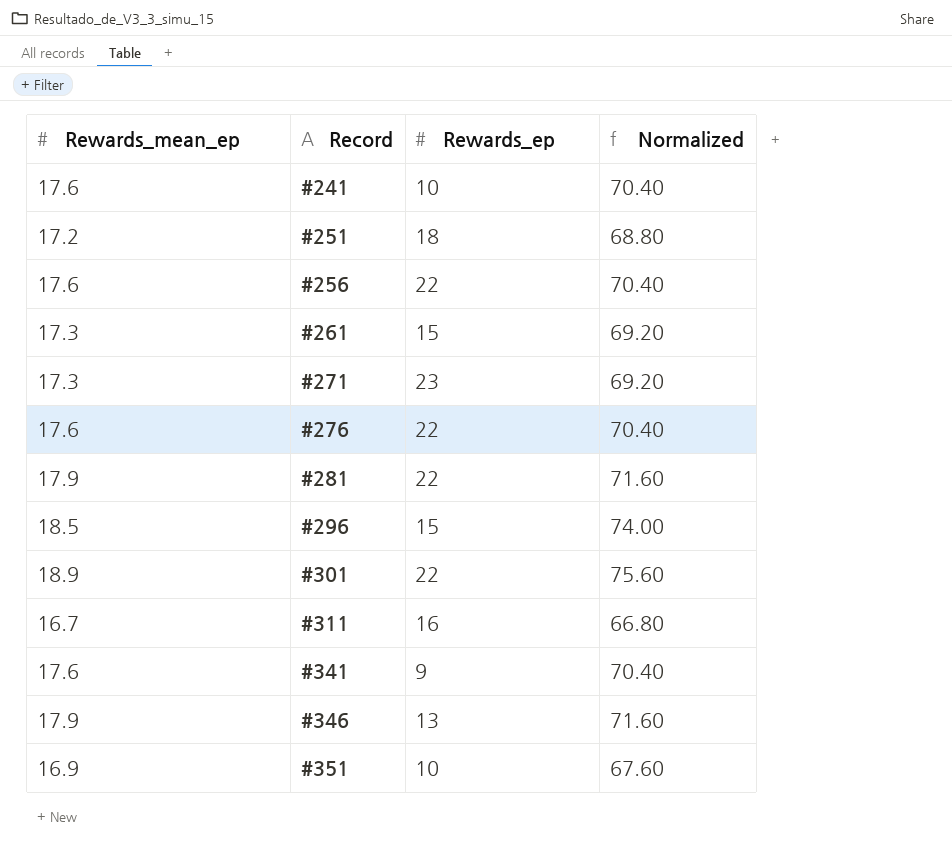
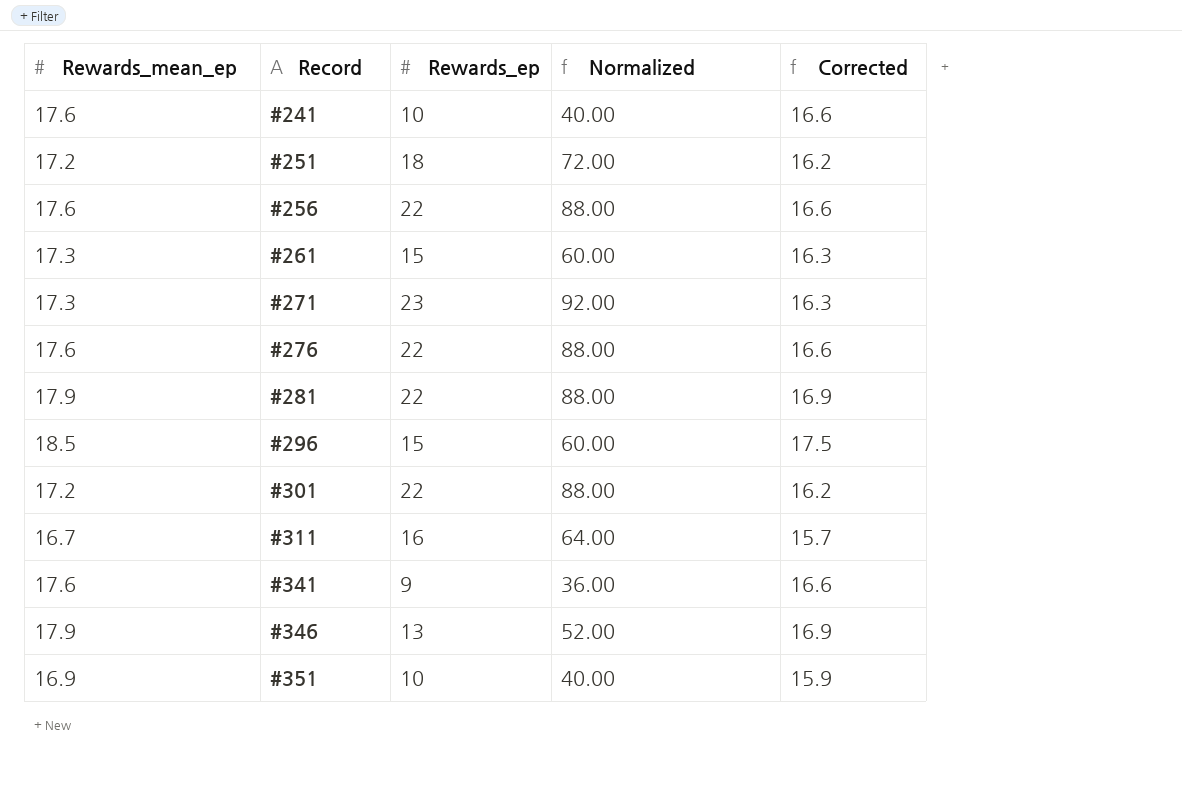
column Normalized | formula: [Rewards_mean_ep] * 4 -> [Rewards_ep] * 4
column Corrected | formula: none -> [Rewards_mean_ep] - 1
#301 | Rewards_mean_ep: 18.9 -> 17.2

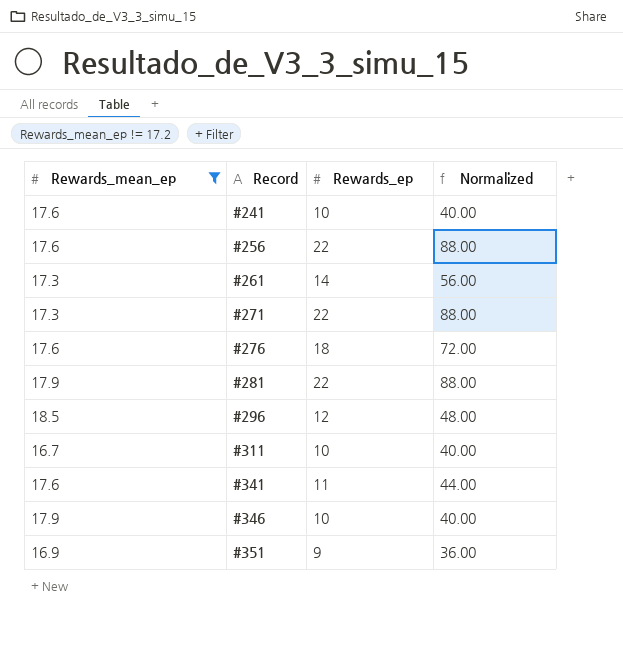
filter: none -> Rewards_mean_ep != 17.2
column Corrected | formula: [Rewards_mean_ep] - 1 -> none
#261 | Rewards_ep: 15 -> 14
#261 | Normalized: 60.00 -> 56.00
#271 | Rewards_ep: 23 -> 22
#271 | Normalized: 92.00 -> 88.00
#276 | Rewards_ep: 22 -> 18
#276 | Normalized: 88.00 -> 72.00
#296 | Rewards_ep: 15 -> 12
#296 | Normalized: 60.00 -> 48.00
#311 | Rewards_ep: 16 -> 10
#311 | Normalized: 64.00 -> 40.00
#341 | Rewards_ep: 9 -> 11
#341 | Normalized: 36.00 -> 44.00
#346 | Rewards_ep: 13 -> 10
#346 | Normalized: 52.00 -> 40.00
#351 | Rewards_ep: 10 -> 9
#351 | Normalized: 40.00 -> 36.00

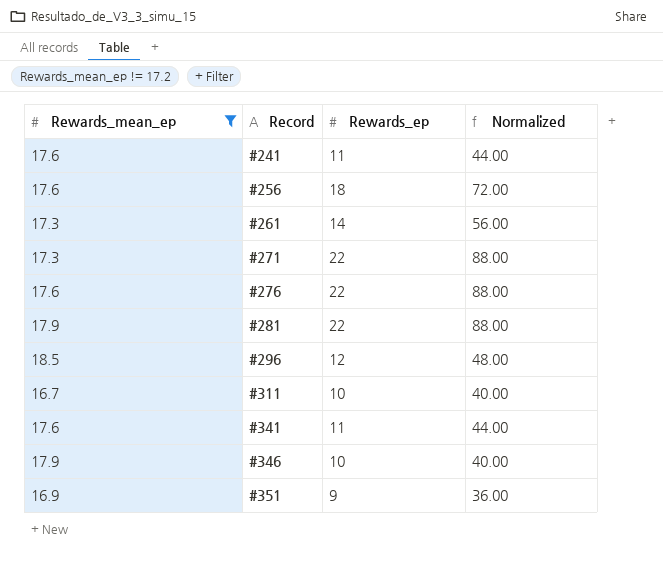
#241 | Rewards_ep: 10 -> 11
#241 | Normalized: 40.00 -> 44.00
#256 | Rewards_ep: 22 -> 18
#256 | Normalized: 88.00 -> 72.00
#276 | Rewards_ep: 18 -> 22
#276 | Normalized: 72.00 -> 88.00

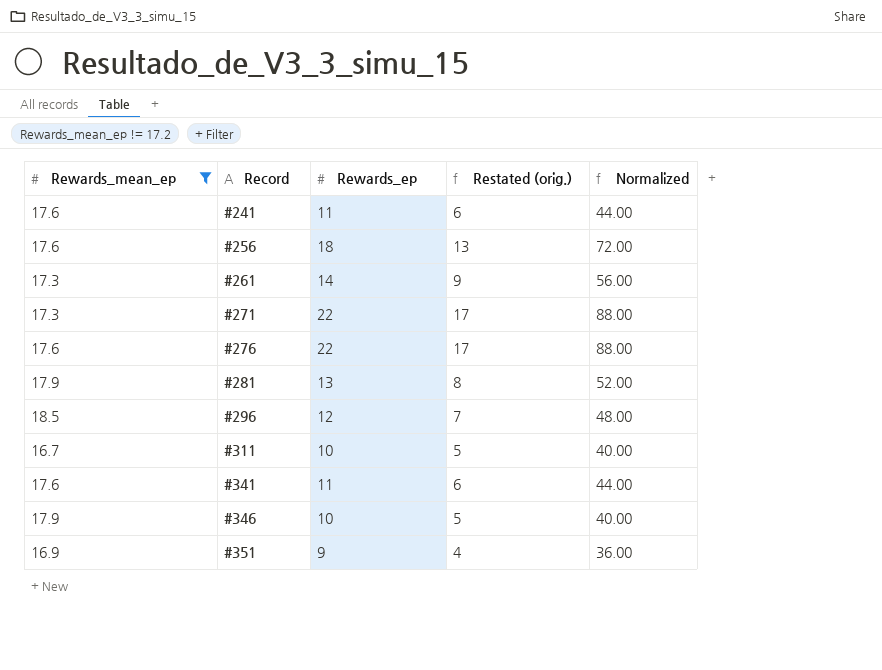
column Restated (orig.) | formula: none -> [Rewards_ep] - 5
#281 | Rewards_ep: 22 -> 13
#281 | Normalized: 88.00 -> 52.00

